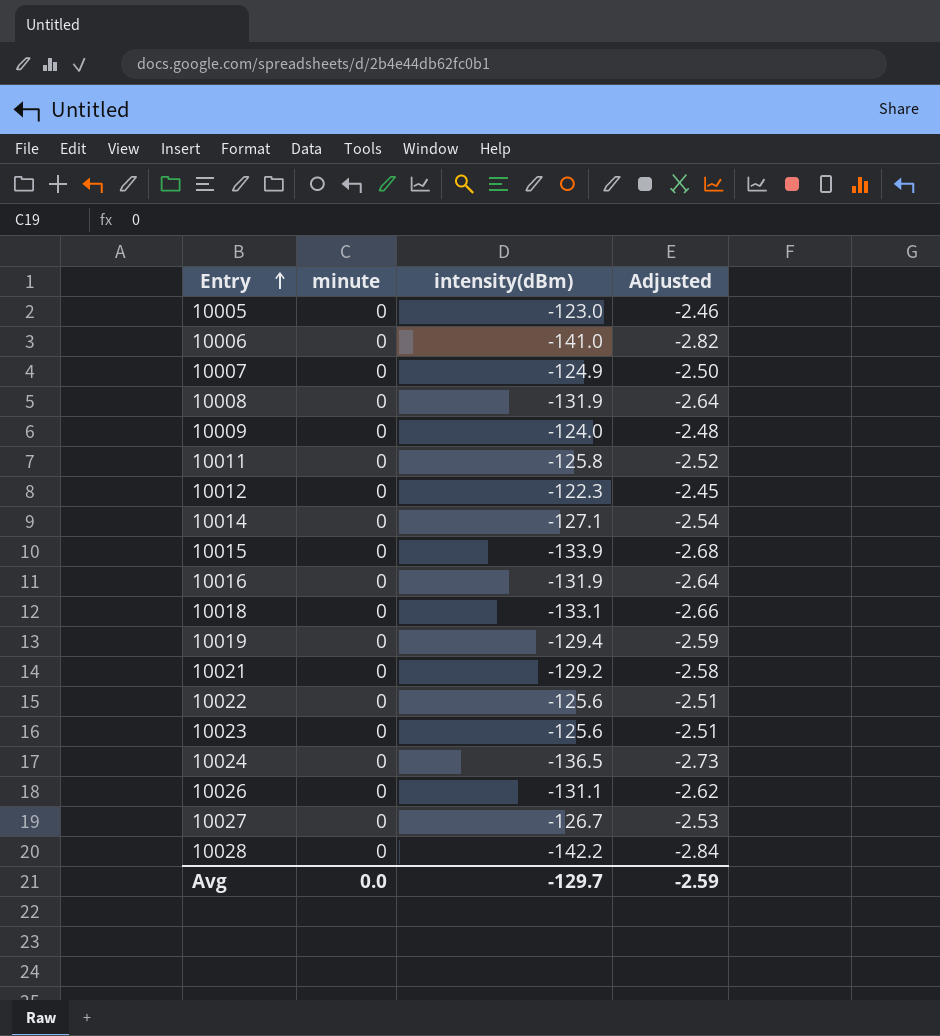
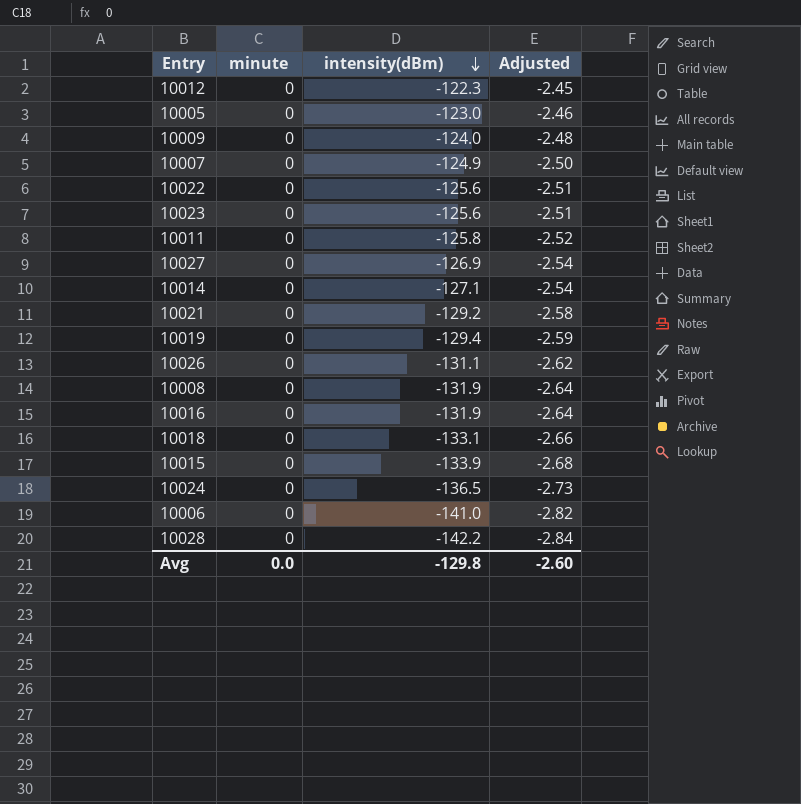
row order: Entry ascending -> intensity(dBm) descending
10027 | intensity(dBm): -126.7 -> -126.9
10027 | Adjusted: -2.53 -> -2.54
Avg | intensity(dBm): -129.7 -> -129.8
Avg | Adjusted: -2.59 -> -2.60

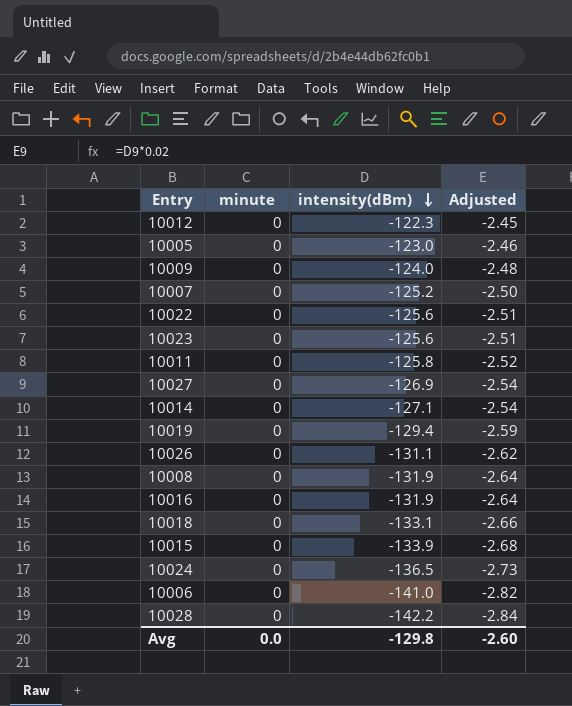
row 10021: 0 | -129.2 | -2.58 -> none
10007 | intensity(dBm): -124.9 -> -125.2

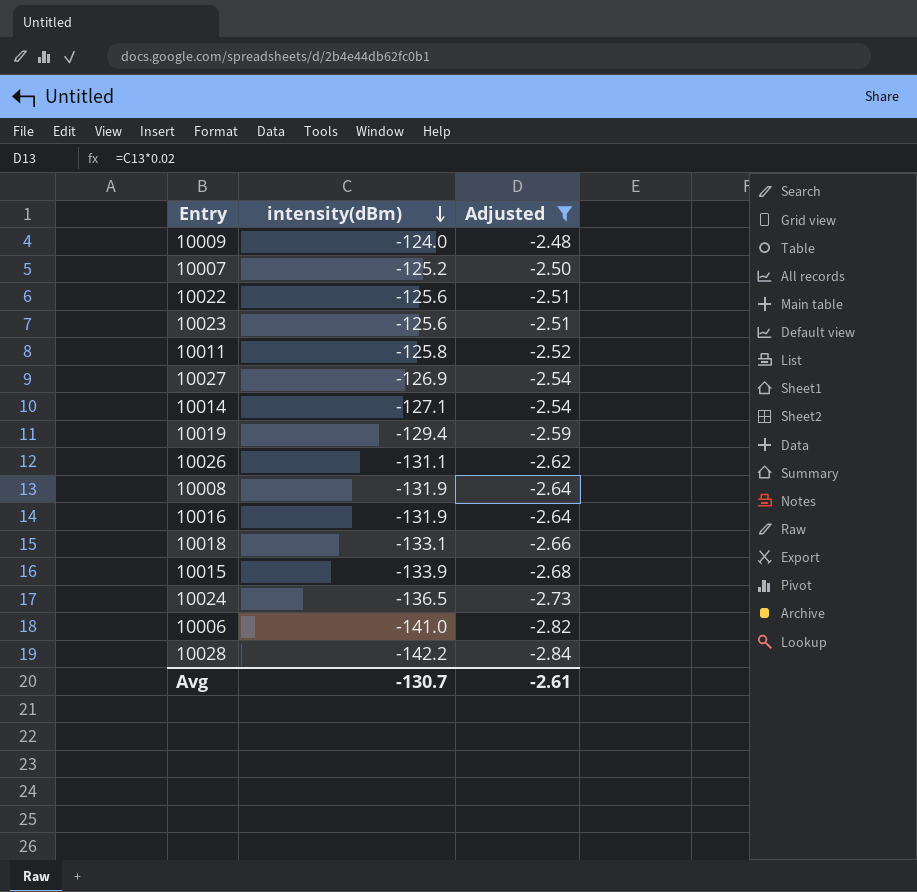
filter: none -> Adjusted <= -2.48
column minute | position: 2 -> none
Avg | intensity(dBm): -129.8 -> -130.7
Avg | Adjusted: -2.60 -> -2.61

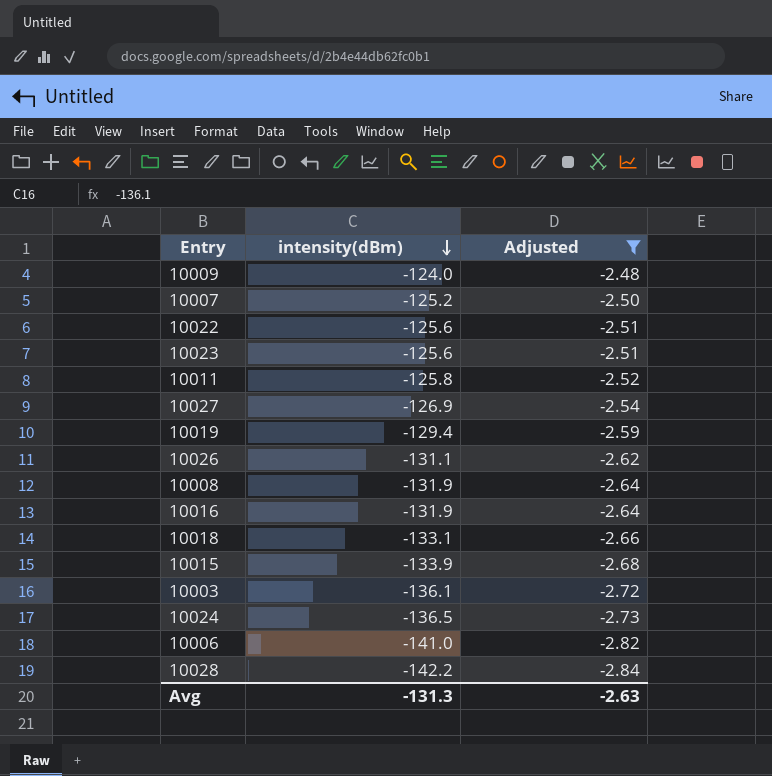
row 10014: -127.1 | -2.54 -> none
row 10003: none -> -136.1 | -2.72
Avg | intensity(dBm): -130.7 -> -131.3
Avg | Adjusted: -2.61 -> -2.63

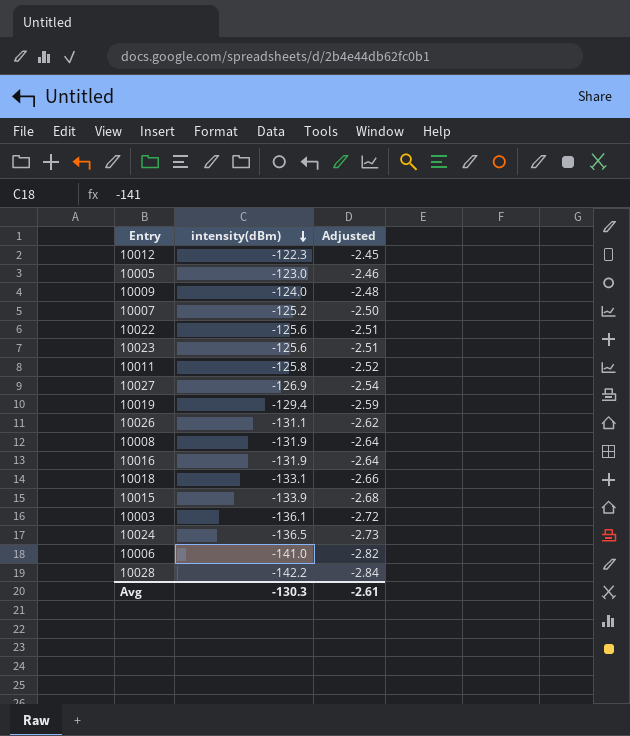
filter: Adjusted <= -2.48 -> none
Avg | intensity(dBm): -131.3 -> -130.3
Avg | Adjusted: -2.63 -> -2.61

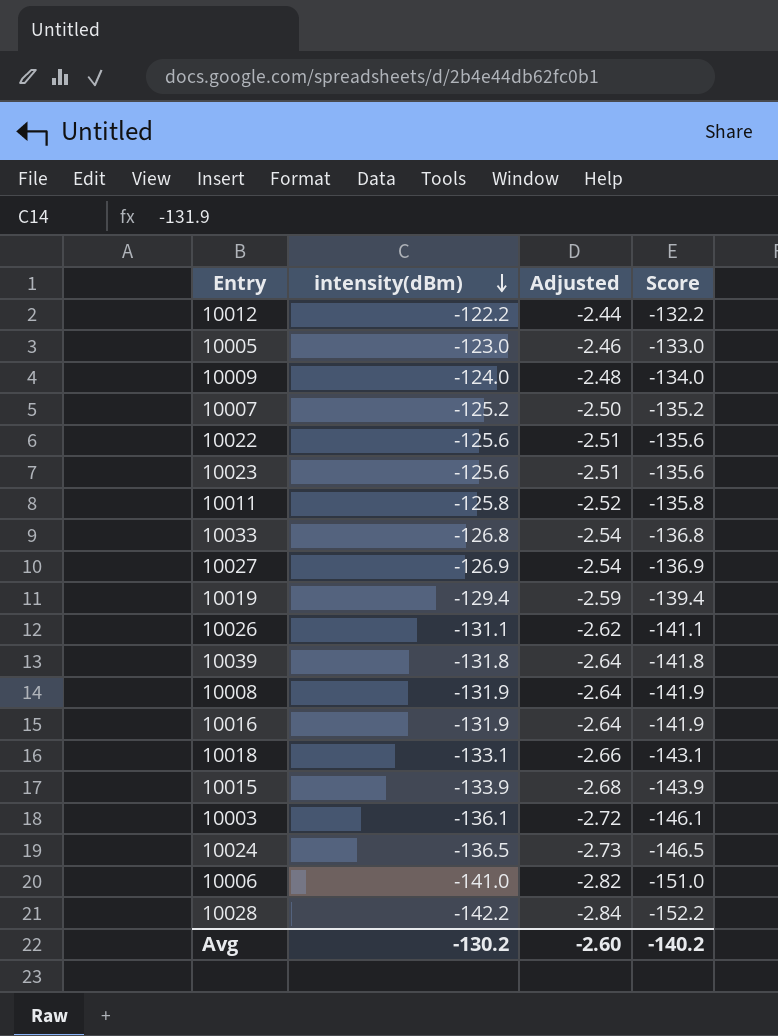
column Score | formula: none -> [intensity(dBm)] - 10
10012 | intensity(dBm): -122.3 -> -122.2
10012 | Adjusted: -2.45 -> -2.44
row 10033: none -> -126.8 | -2.54 | -136.8
row 10039: none -> -131.8 | -2.64 | -141.8
Avg | intensity(dBm): -130.3 -> -130.2
Avg | Adjusted: -2.61 -> -2.60

